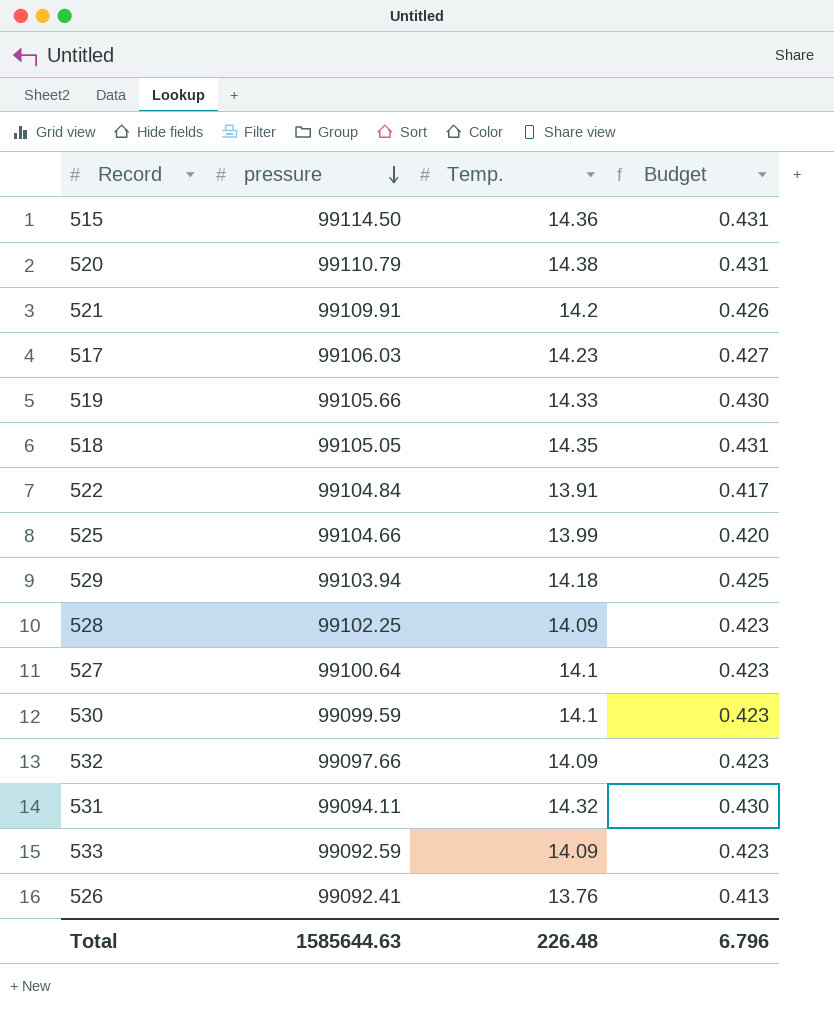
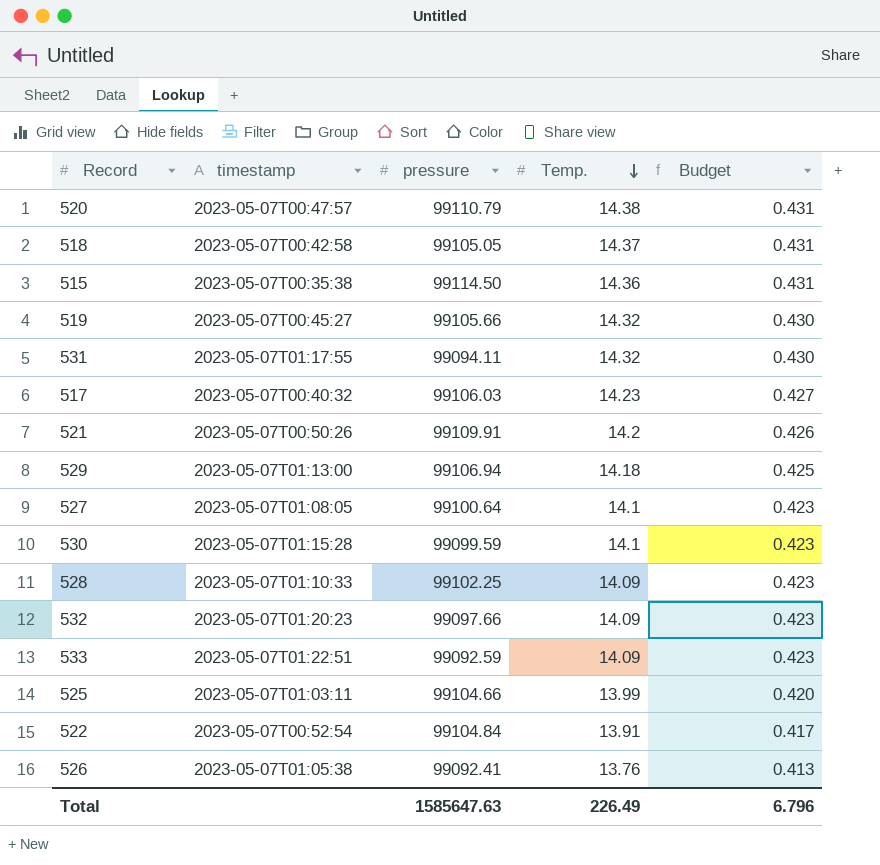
row order: pressure descending -> Temp. descending
column timestamp | position: none -> 2
518 | Temp.: 14.35 -> 14.37
519 | Temp.: 14.33 -> 14.32
529 | pressure: 99103.94 -> 99106.94
Total | pressure: 1585644.63 -> 1585647.63
Total | Temp.: 226.48 -> 226.49

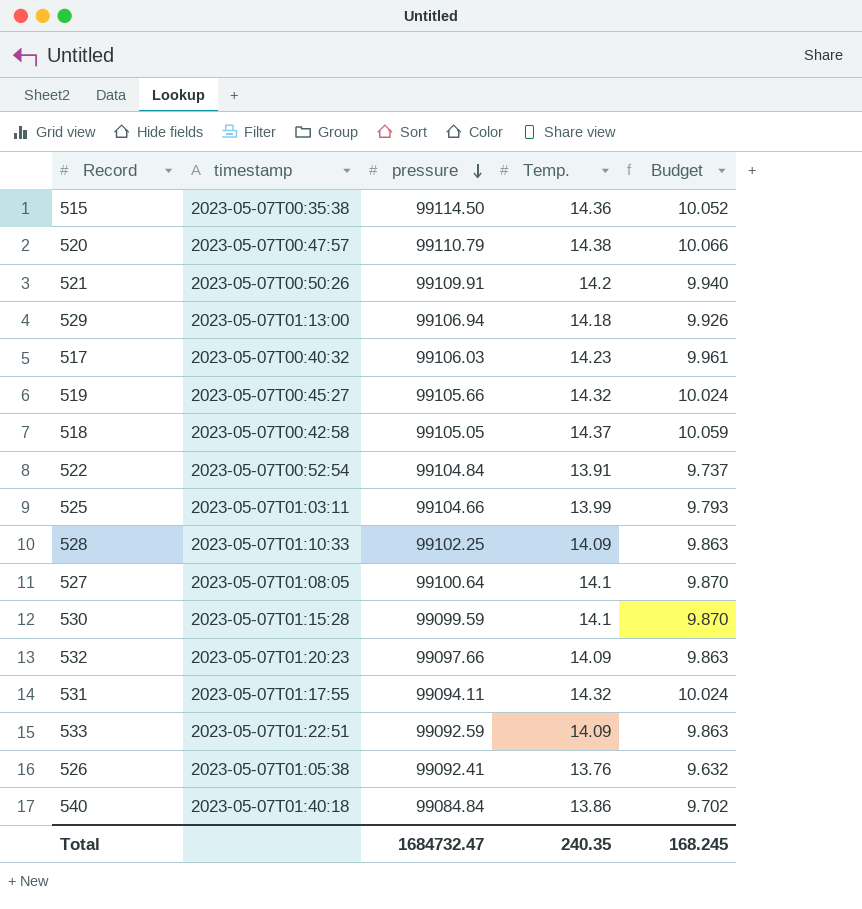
row order: Temp. descending -> pressure descending
column Budget | formula: [Temp.] * 0.03 -> [Temp.] * 0.7
row 540: none -> 2023-05-07T01:40:18 | 99084.84 | 13.86 | 9.702
Total | pressure: 1585647.63 -> 1684732.47
Total | Temp.: 226.49 -> 240.35
Total | Budget: 6.796 -> 168.245

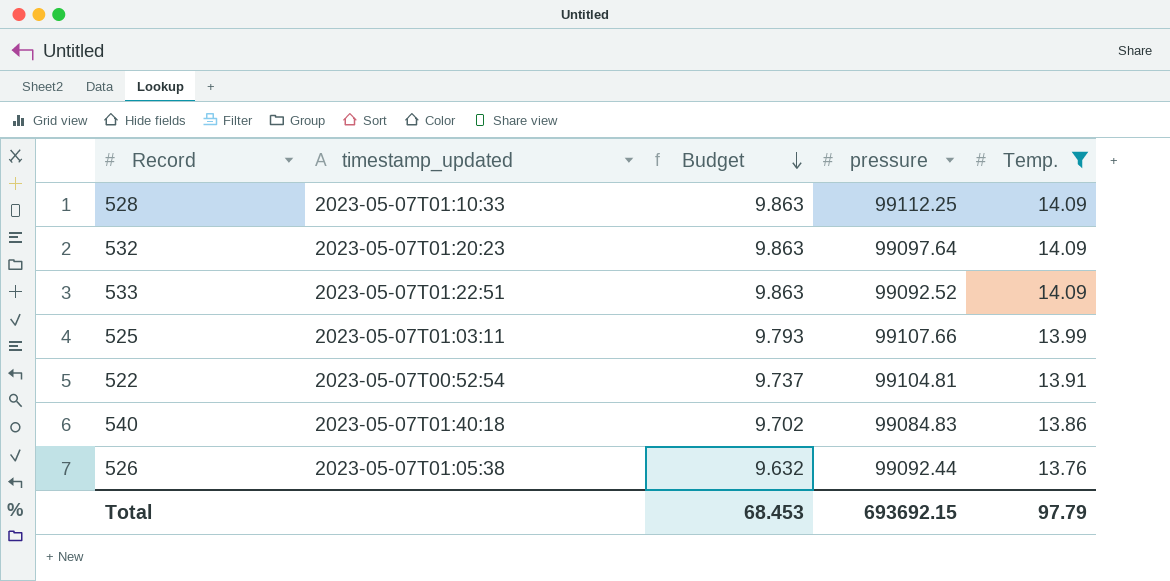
filter: none -> Temp. <= 14.09
row order: pressure descending -> Budget descending
column name: timestamp -> timestamp_updated
column Budget | position: 5 -> 3
528 | pressure: 99102.25 -> 99112.25
532 | pressure: 99097.66 -> 99097.64
533 | pressure: 99092.59 -> 99092.52
525 | pressure: 99104.66 -> 99107.66
522 | pressure: 99104.84 -> 99104.81
540 | pressure: 99084.84 -> 99084.83
526 | pressure: 99092.41 -> 99092.44
Total | Budget: 168.245 -> 68.453
Total | pressure: 1684732.47 -> 693692.15
Total | Temp.: 240.35 -> 97.79

